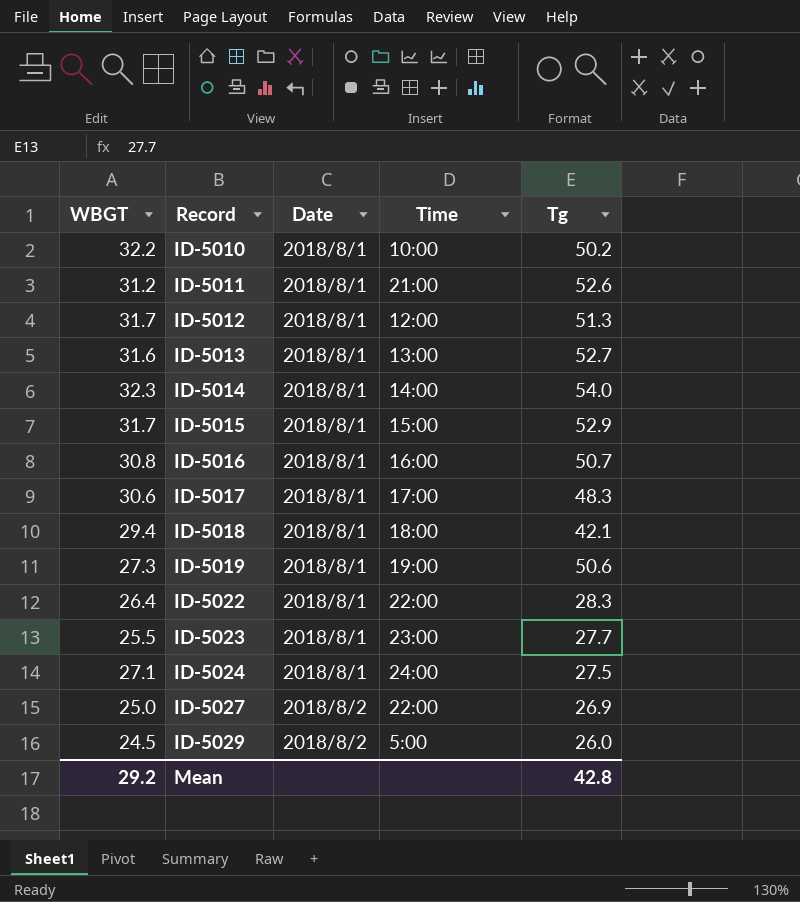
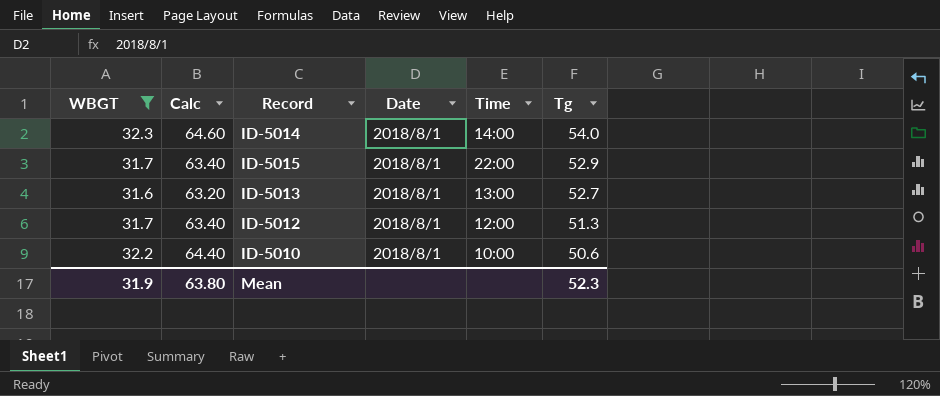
filter: none -> WBGT >= 31.6
row order: Record ascending -> Tg descending
column Calc | formula: none -> [WBGT] * 2
ID-5015 | Time: 15:00 -> 22:00
ID-5010 | Tg: 50.2 -> 50.6
Mean | WBGT: 29.2 -> 31.9
Mean | Tg: 42.8 -> 52.3

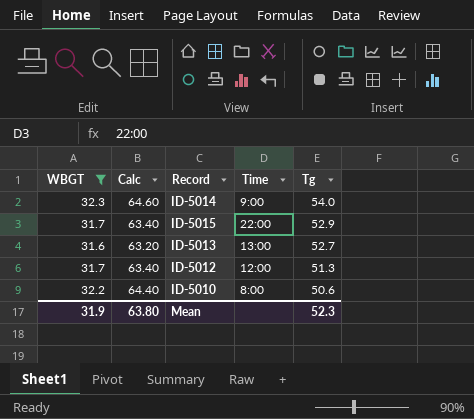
column Date | position: 4 -> none
ID-5014 | Time: 14:00 -> 9:00
ID-5010 | Time: 10:00 -> 8:00

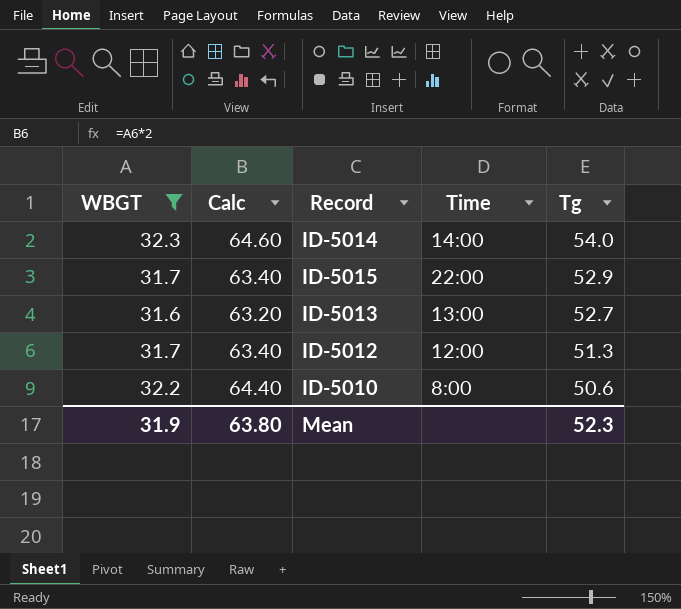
ID-5014 | Time: 9:00 -> 14:00

